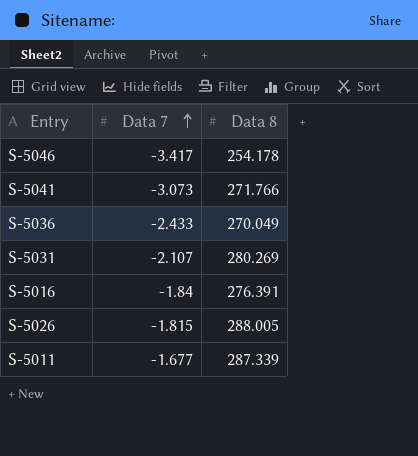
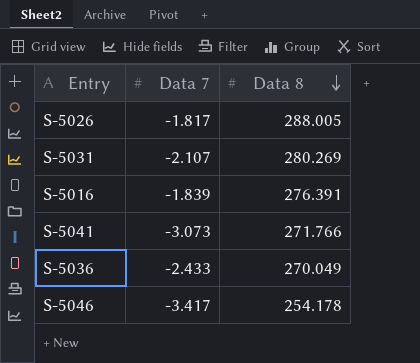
row order: Data 7 ascending -> Data 8 descending
row S-5011: -1.677 | 287.339 -> none
S-5026 | Data 7: -1.815 -> -1.817
S-5016 | Data 7: -1.84 -> -1.839

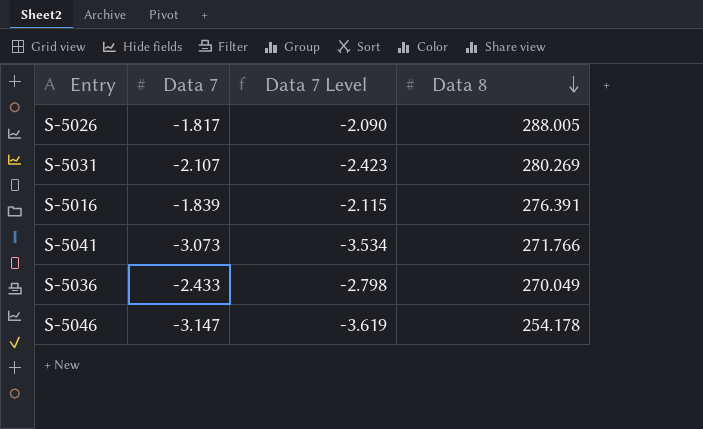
column Data 7 Level | formula: none -> [Data 7] * 1.15
S-5046 | Data 7: -3.417 -> -3.147

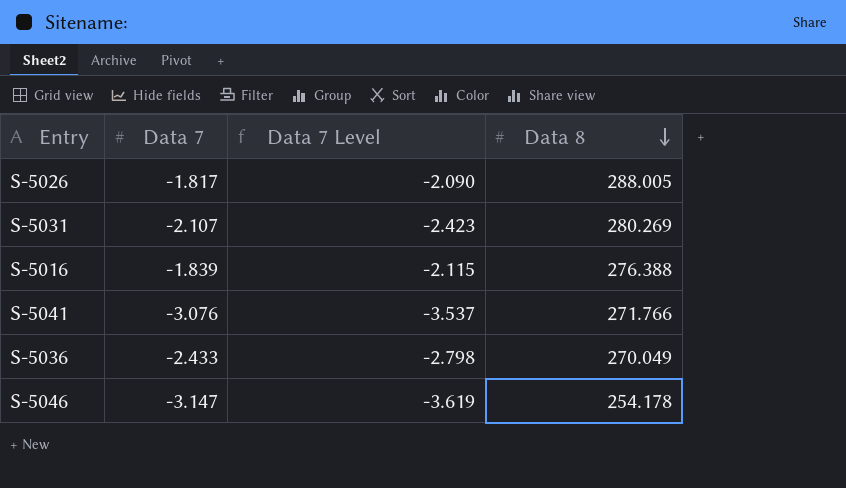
S-5016 | Data 8: 276.391 -> 276.388
S-5041 | Data 7: -3.073 -> -3.076
S-5041 | Data 7 Level: -3.534 -> -3.537

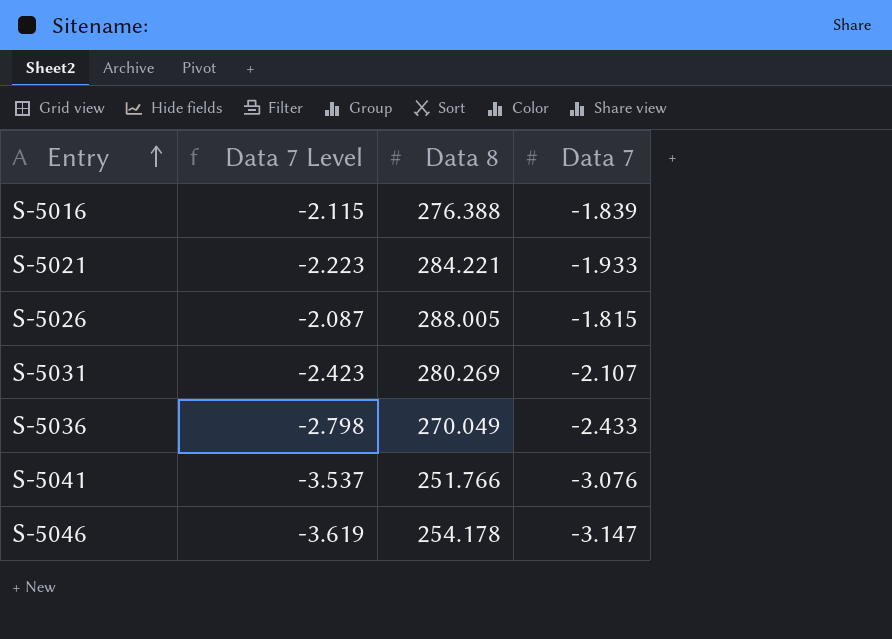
row order: Data 8 descending -> Entry ascending
column Data 7 | position: 2 -> 4
row S-5021: none -> -2.223 | 284.221 | -1.933
S-5026 | Data 7 Level: -2.090 -> -2.087
S-5026 | Data 7: -1.817 -> -1.815
S-5041 | Data 8: 271.766 -> 251.766

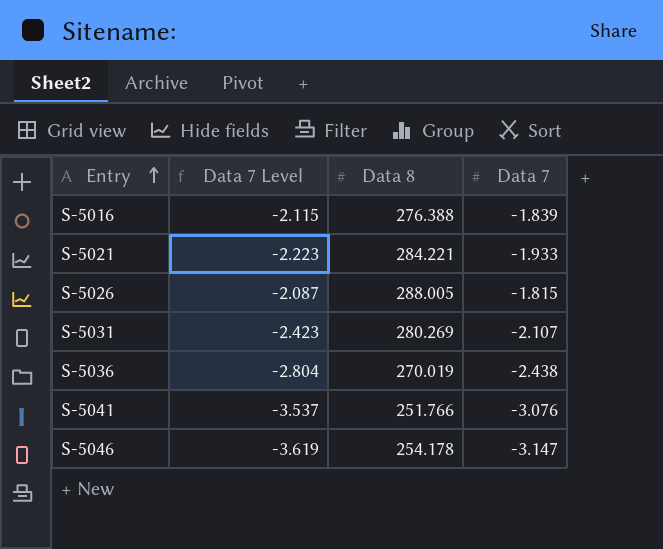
S-5036 | Data 7 Level: -2.798 -> -2.804
S-5036 | Data 8: 270.049 -> 270.019
S-5036 | Data 7: -2.433 -> -2.438

